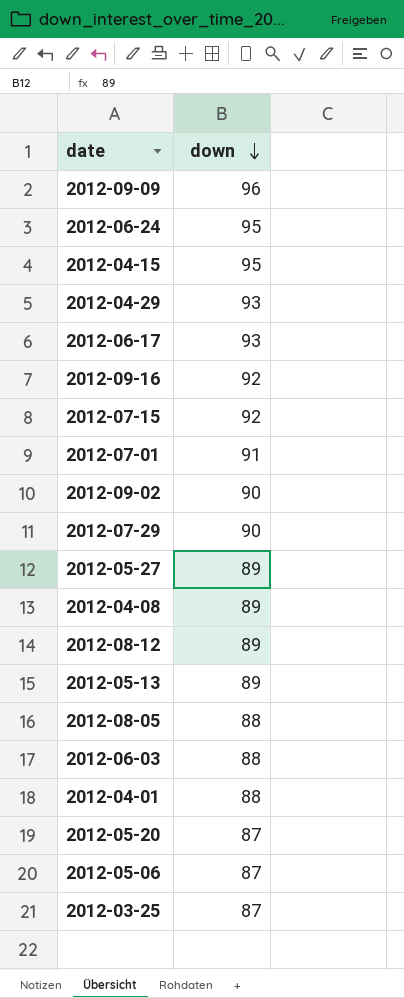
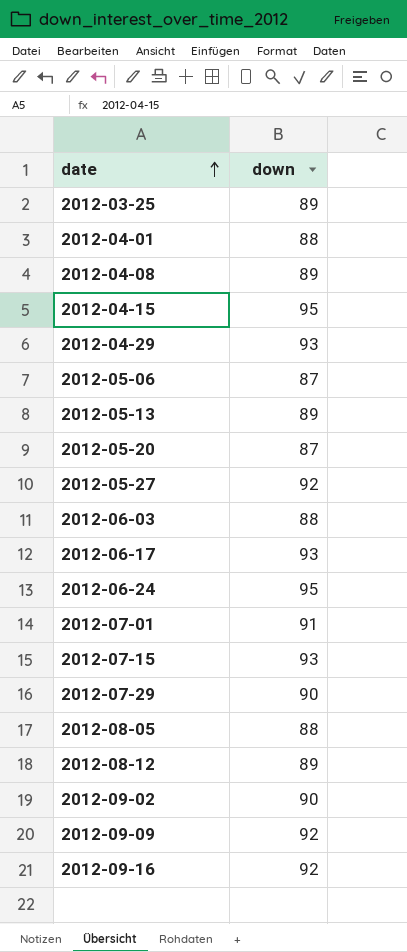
row order: down descending -> date ascending
2012-03-25 | down: 87 -> 89
2012-05-27 | down: 89 -> 92
2012-07-15 | down: 92 -> 93
2012-09-09 | down: 96 -> 92

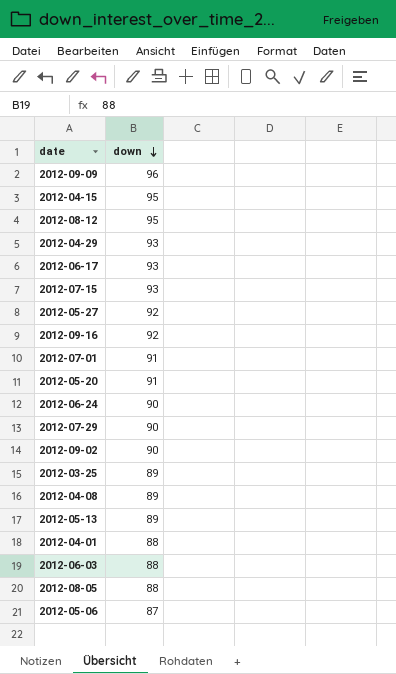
row order: date ascending -> down descending
2012-09-09 | down: 92 -> 96
2012-08-12 | down: 89 -> 95
2012-05-20 | down: 87 -> 91
2012-06-24 | down: 95 -> 90

